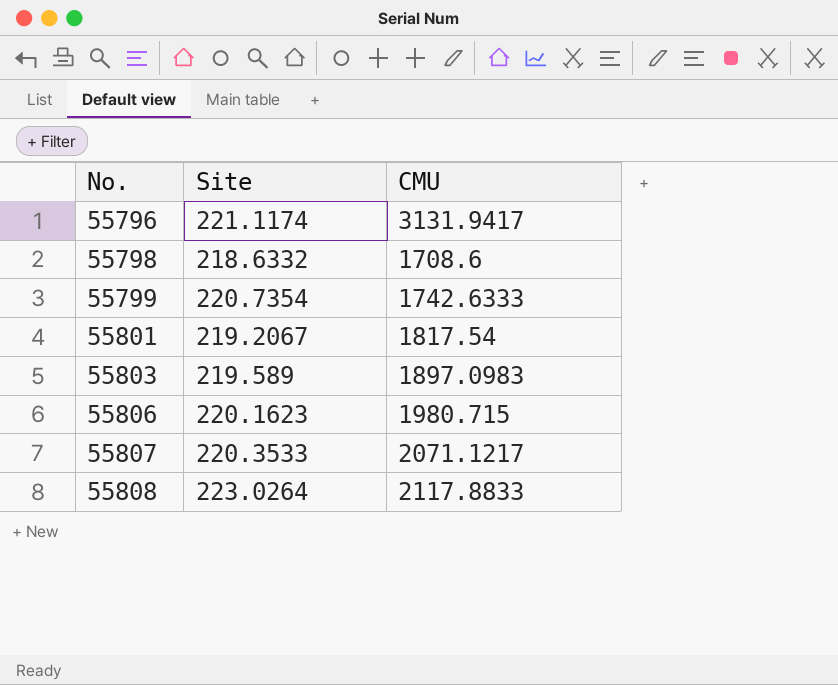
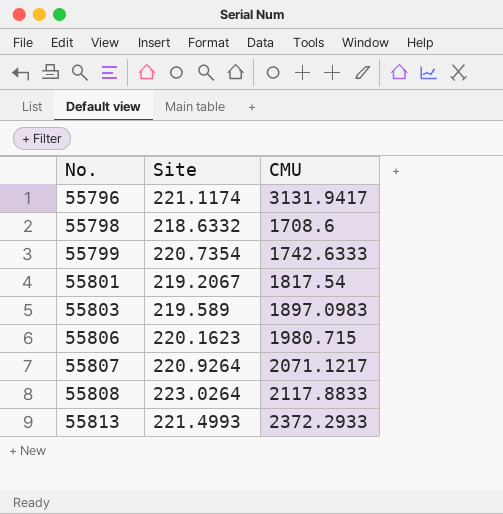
55807 | Site: 220.3533 -> 220.9264
row 55813: none -> 221.4993 | 2372.2933

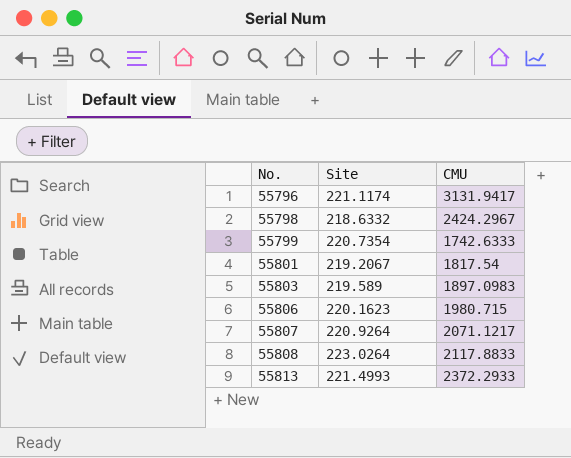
55798 | CMU: 1708.6 -> 2424.2967

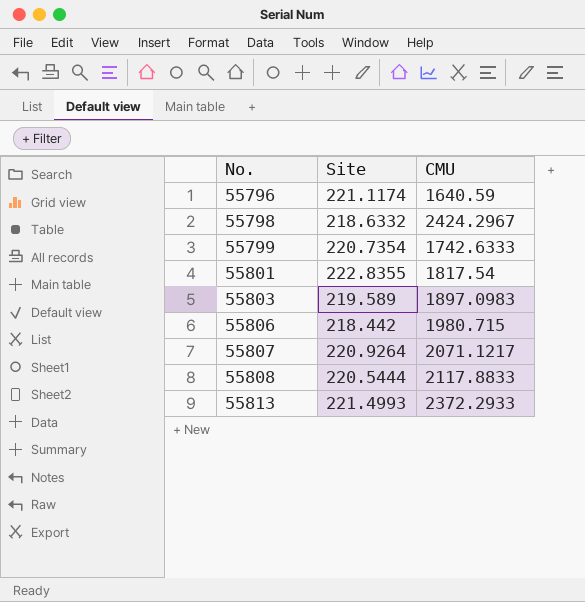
55796 | CMU: 3131.9417 -> 1640.59
55801 | Site: 219.2067 -> 222.8355
55806 | Site: 220.1623 -> 218.442
55808 | Site: 223.0264 -> 220.5444

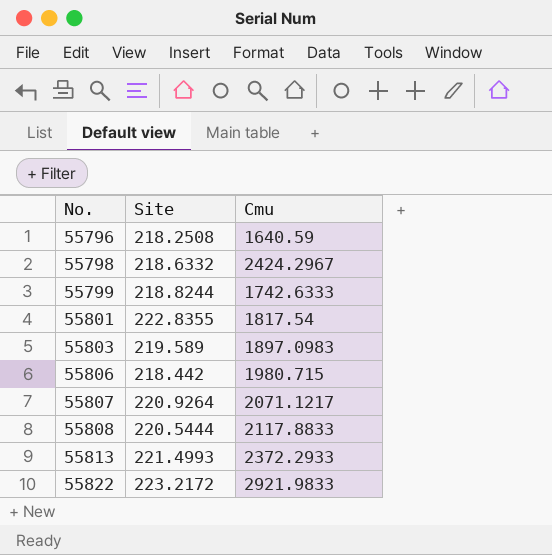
column name: CMU -> Cmu
55796 | Site: 221.1174 -> 218.2508
55799 | Site: 220.7354 -> 218.8244
row 55822: none -> 223.2172 | 2921.9833

